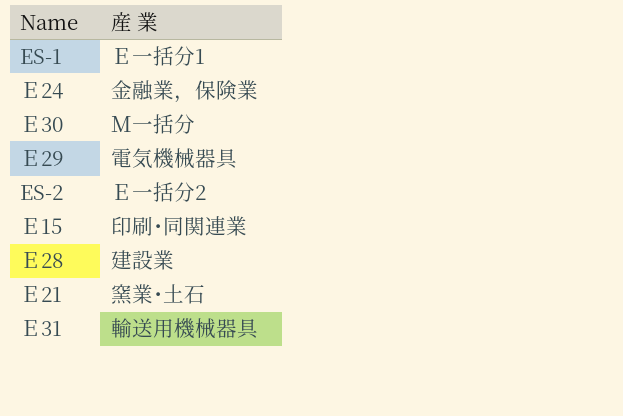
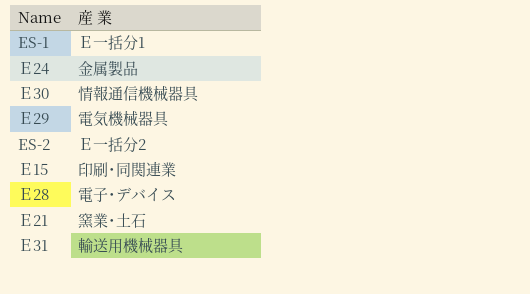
Ｅ24 | 産 業: 金融業，保険業 -> 金属製品
Ｅ30 | 産 業: Ｍ一括分 -> 情報通信機械器具
Ｅ28 | 産 業: 建設業 -> 電子･デバイス

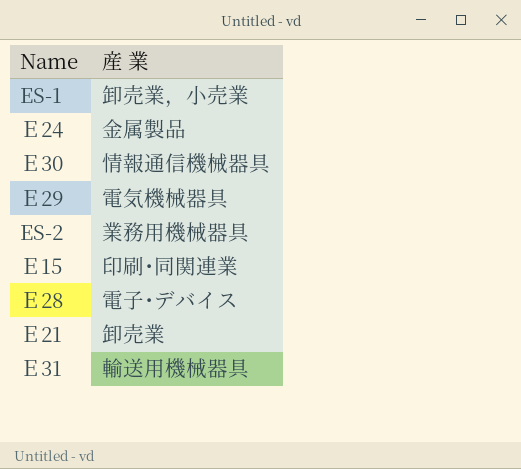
ES-1 | 産 業: Ｅ一括分1 -> 卸売業，小売業
ES-2 | 産 業: Ｅ一括分2 -> 業務用機械器具
Ｅ21 | 産 業: 窯業･土石 -> 卸売業

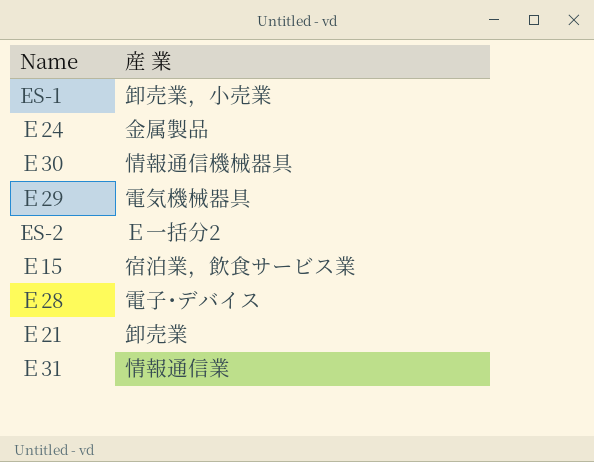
ES-2 | 産 業: 業務用機械器具 -> Ｅ一括分2
Ｅ15 | 産 業: 印刷･同関連業 -> 宿泊業，飲食サービス業
Ｅ31 | 産 業: 輸送用機械器具 -> 情報通信業

